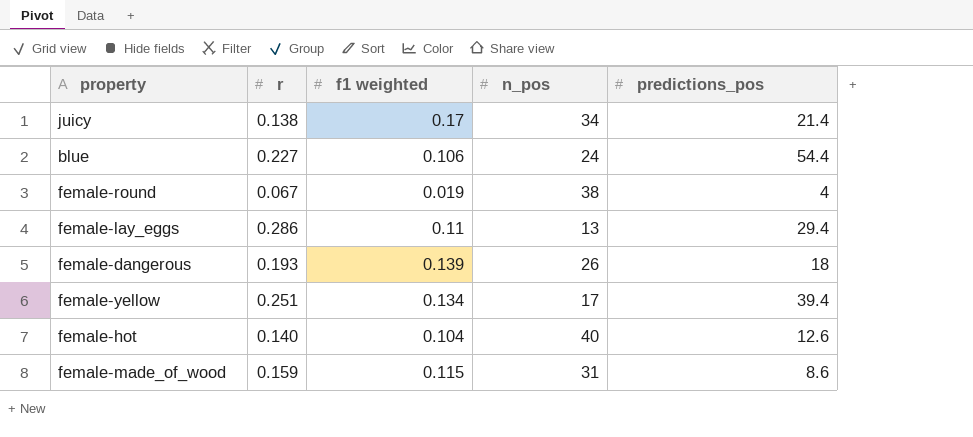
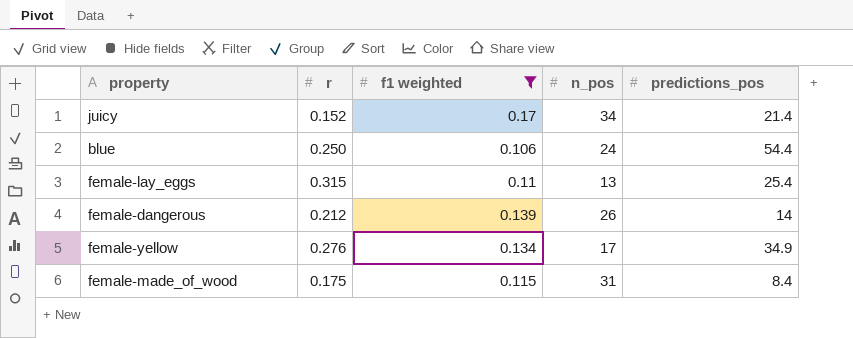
filter: none -> f1 weighted >= 0.106
juicy | r: 0.138 -> 0.152
blue | r: 0.227 -> 0.250
female-lay_eggs | r: 0.286 -> 0.315
female-lay_eggs | predictions_pos: 29.4 -> 25.4
female-dangerous | r: 0.193 -> 0.212
female-dangerous | predictions_pos: 18 -> 14
female-yellow | r: 0.251 -> 0.276
female-yellow | predictions_pos: 39.4 -> 34.9
female-made_of_wood | r: 0.159 -> 0.175
female-made_of_wood | predictions_pos: 8.6 -> 8.4

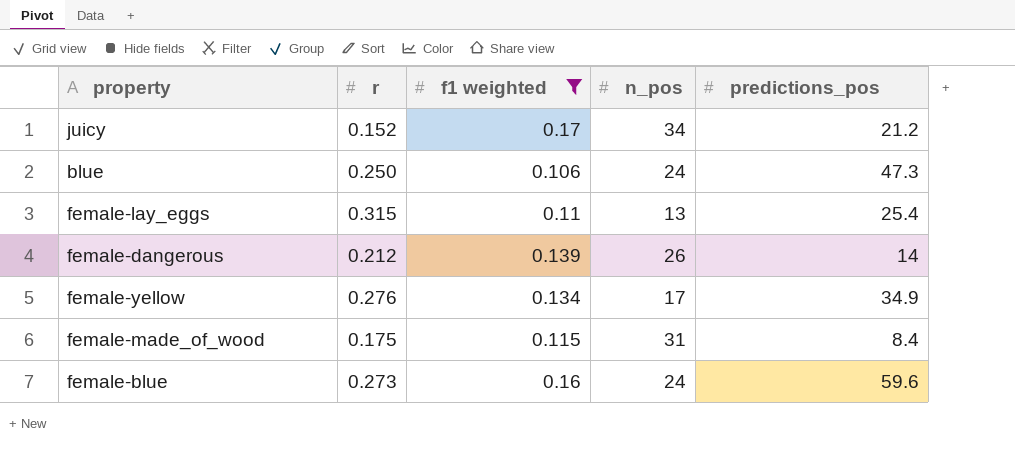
juicy | predictions_pos: 21.4 -> 21.2
blue | predictions_pos: 54.4 -> 47.3
row female-blue: none -> 0.273 | 0.16 | 24 | 59.6

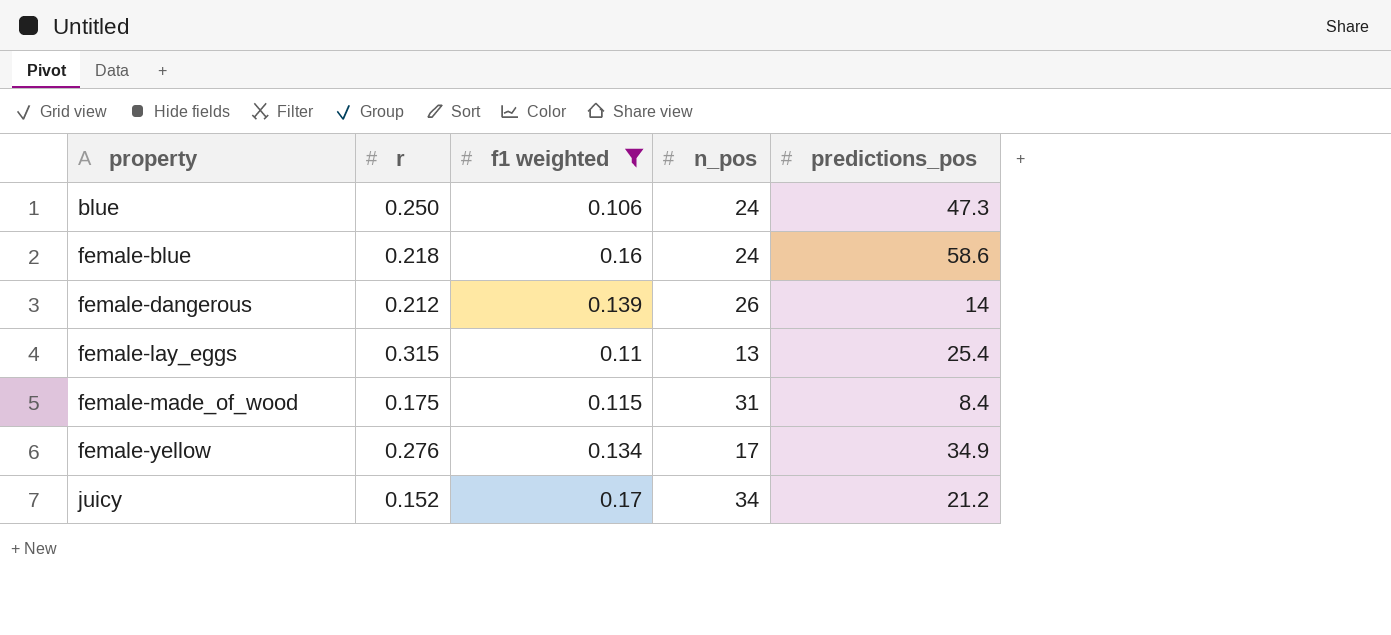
row order: none -> property ascending
female-blue | r: 0.273 -> 0.218
female-blue | predictions_pos: 59.6 -> 58.6

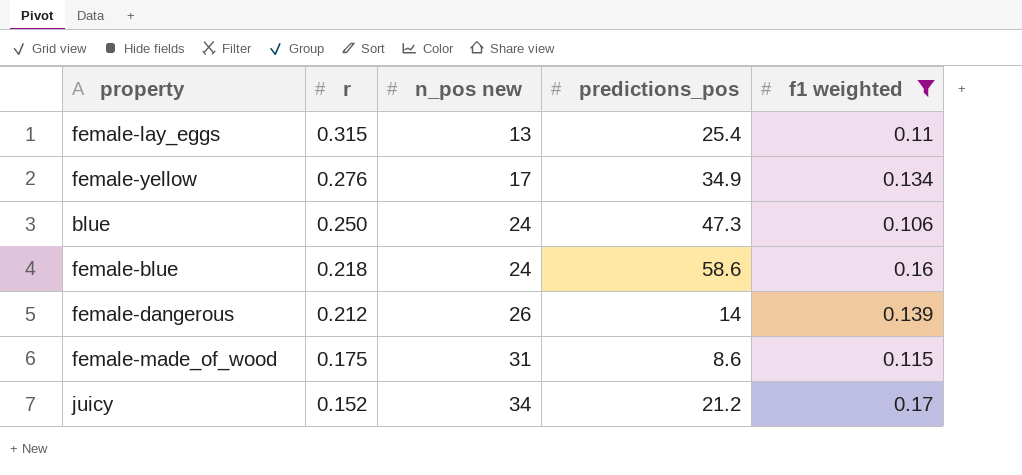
row order: property ascending -> r descending
column name: n_pos -> n_pos new
column f1 weighted | position: 3 -> 5
female-made_of_wood | predictions_pos: 8.4 -> 8.6

